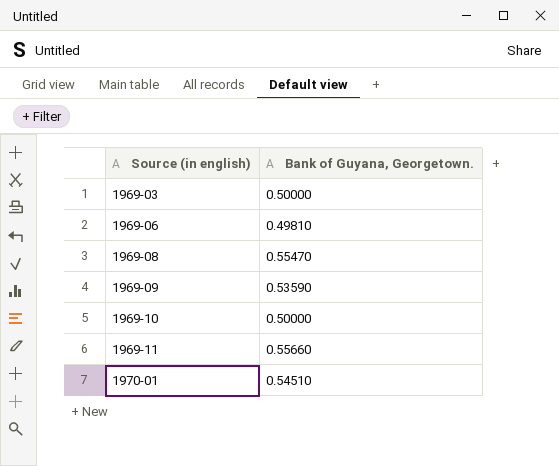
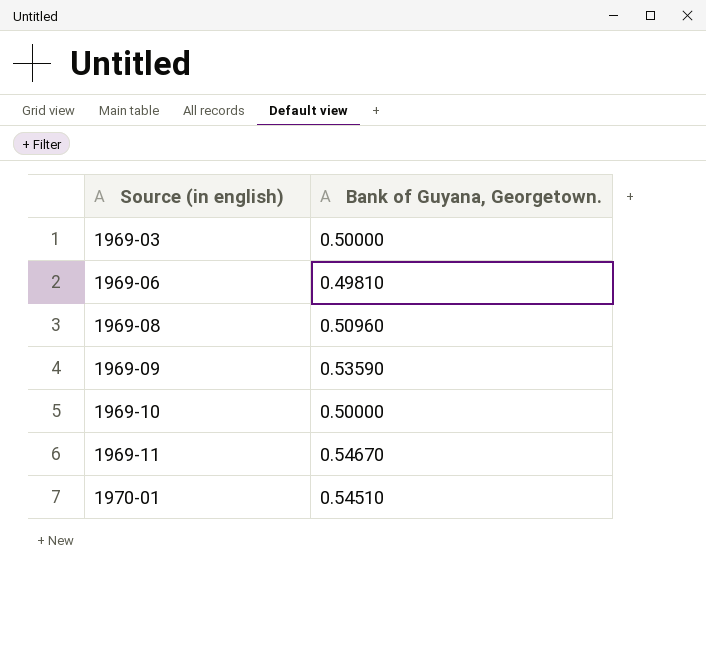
1969-08 | Bank of Guyana, Georgetown.: 0.55470 -> 0.50960
1969-11 | Bank of Guyana, Georgetown.: 0.55660 -> 0.54670

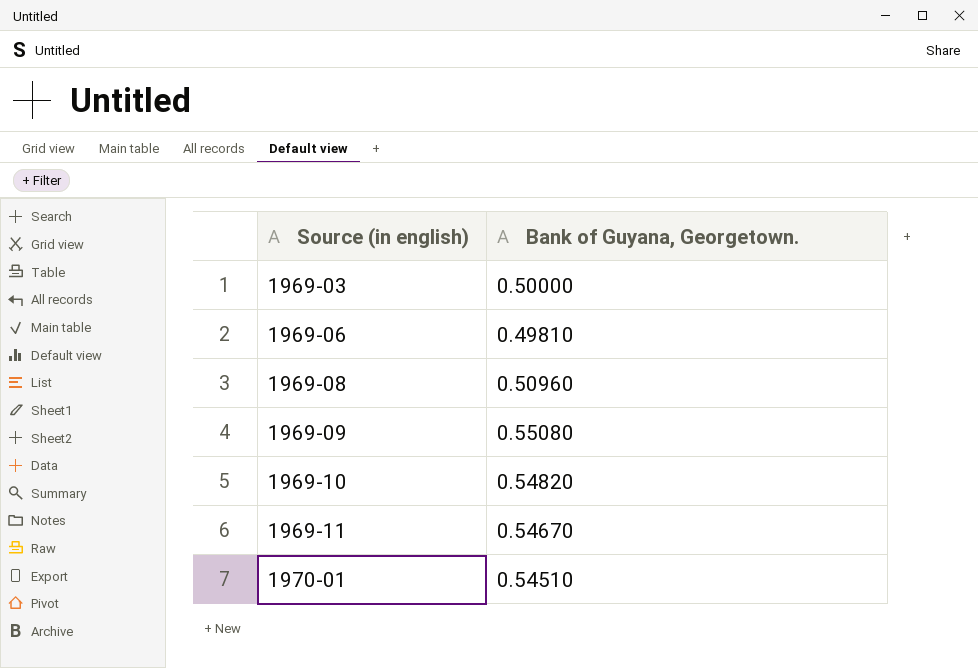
1969-09 | Bank of Guyana, Georgetown.: 0.53590 -> 0.55080
1969-10 | Bank of Guyana, Georgetown.: 0.50000 -> 0.54820

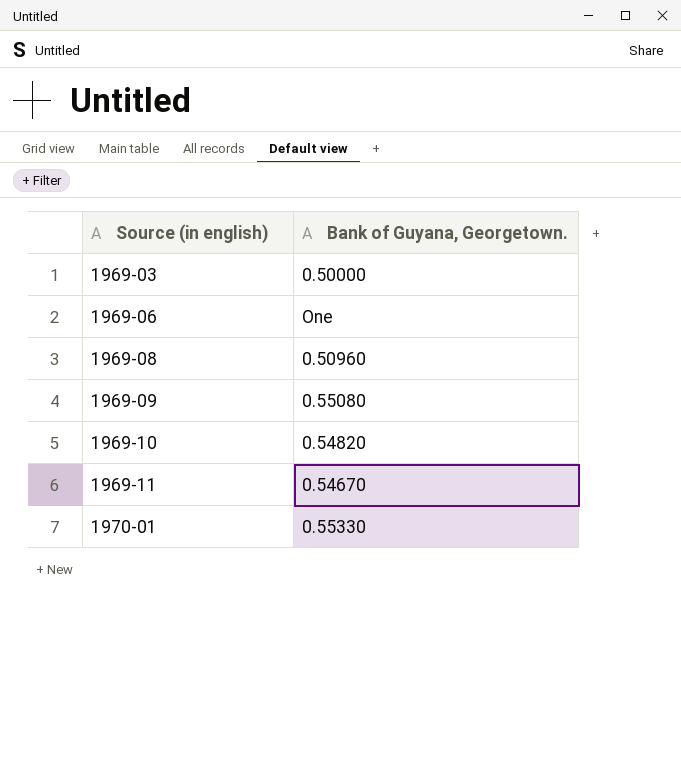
1969-06 | Bank of Guyana, Georgetown.: 0.49810 -> One
1970-01 | Bank of Guyana, Georgetown.: 0.54510 -> 0.55330

